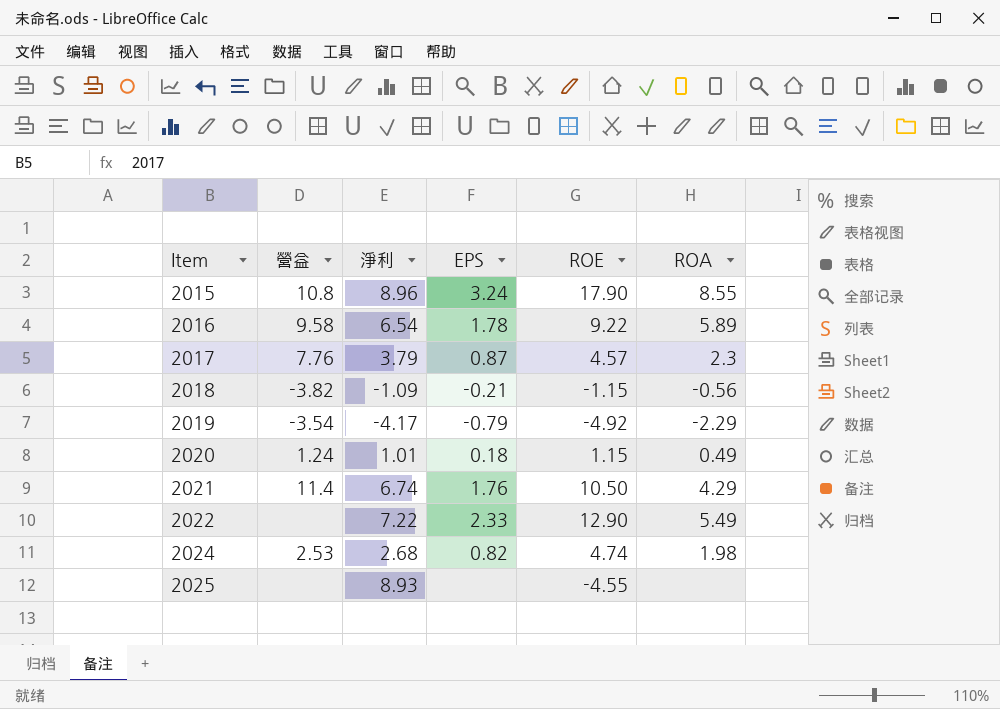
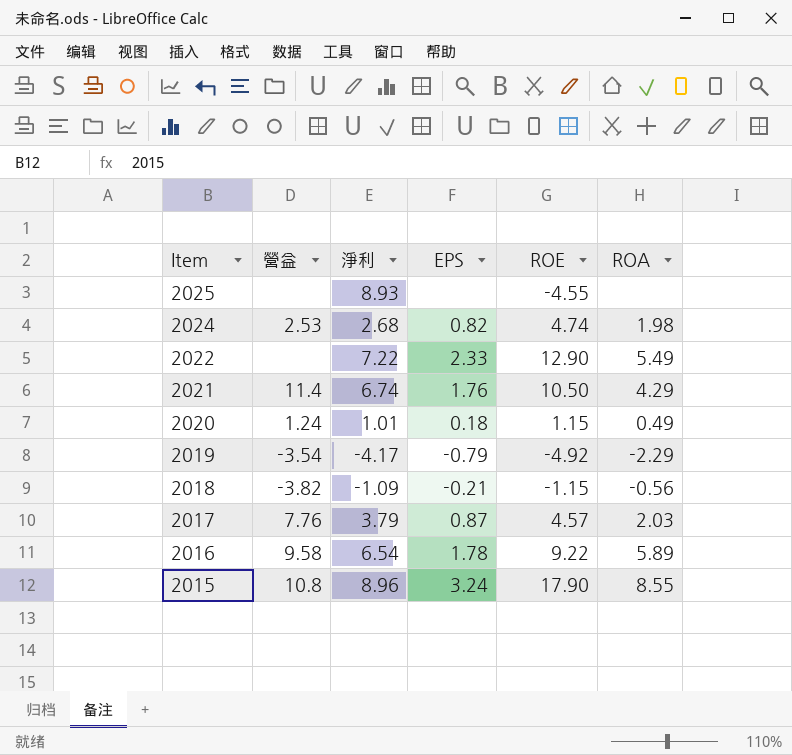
row order: Item ascending -> Item descending
2017 | ROA: 2.3 -> 2.03

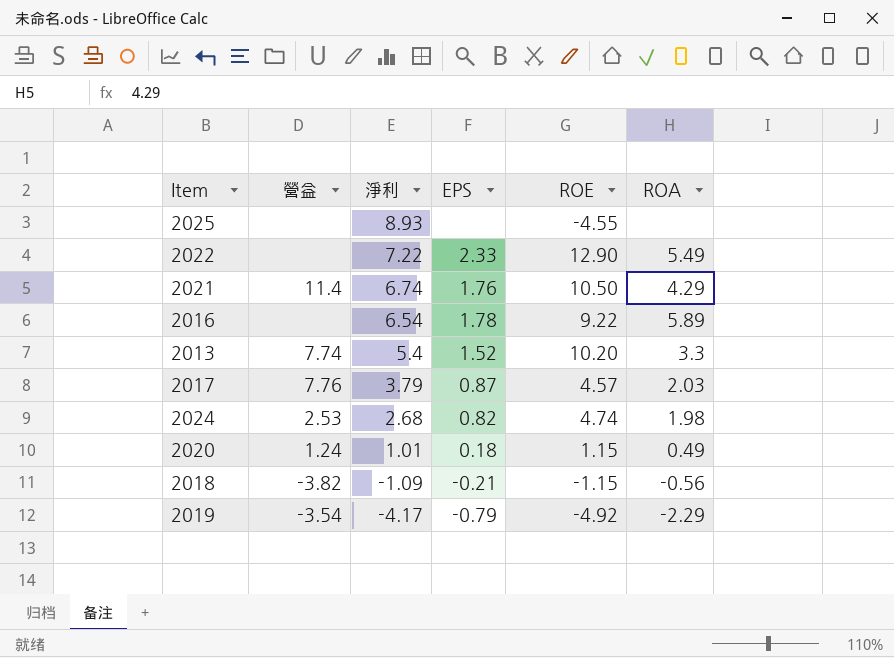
row order: Item descending -> 淨利 descending
row 2015: 10.8 | 8.96 | 3.24 | 17.90 | 8.55 -> none
2016 | 營益: 9.58 -> none
row 2013: none -> 7.74 | 5.4 | 1.52 | 10.20 | 3.3

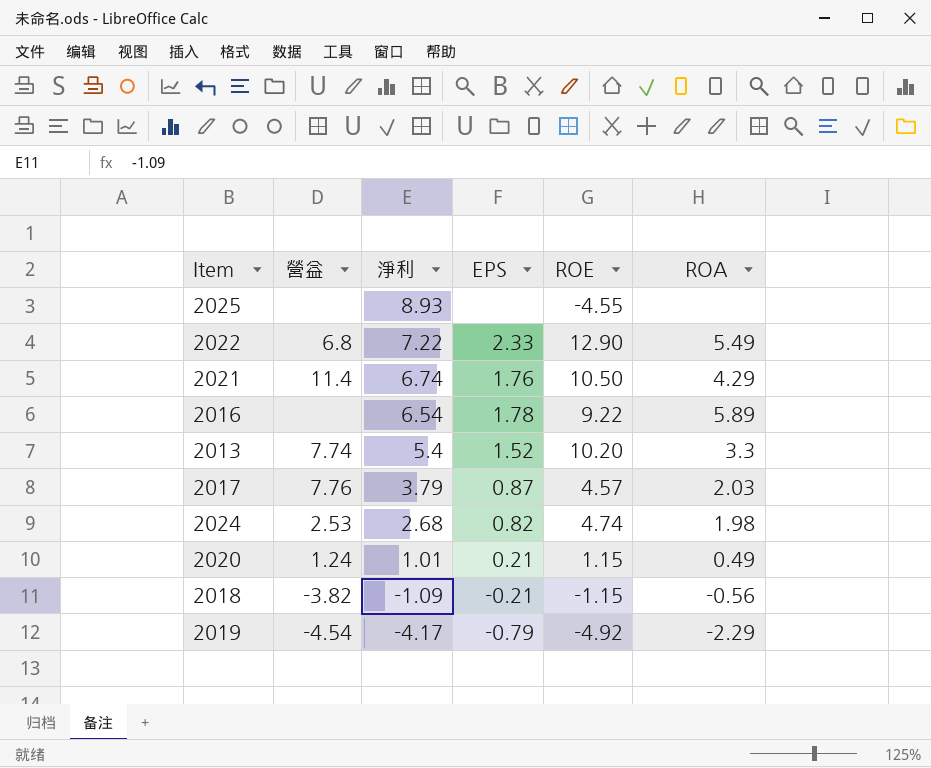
2022 | 營益: none -> 6.8
2020 | EPS: 0.18 -> 0.21
2019 | 營益: -3.54 -> -4.54

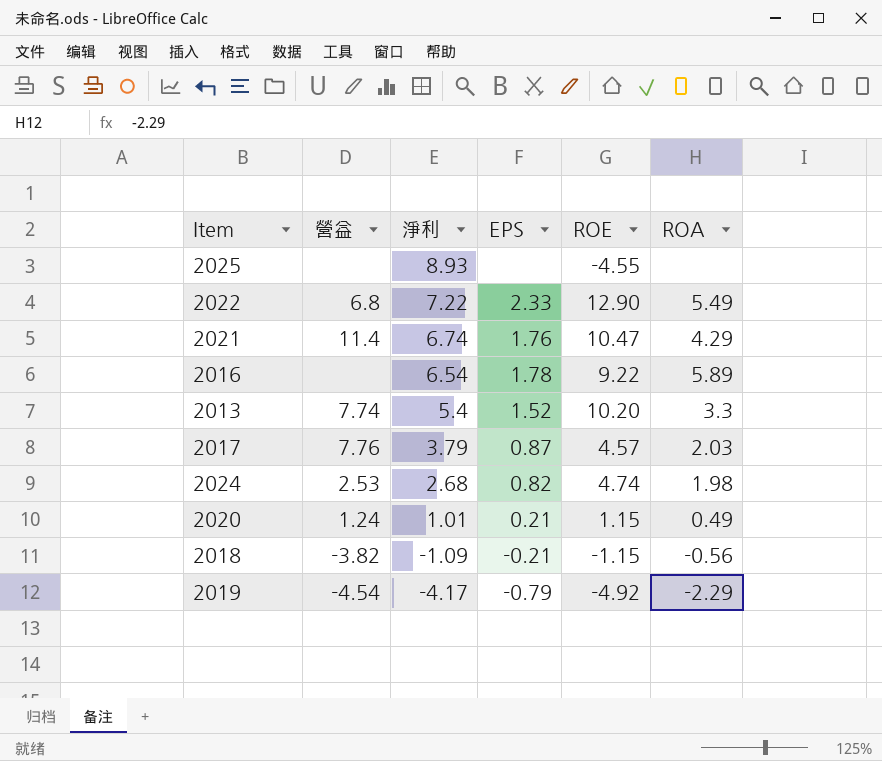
2021 | ROE: 10.50 -> 10.47

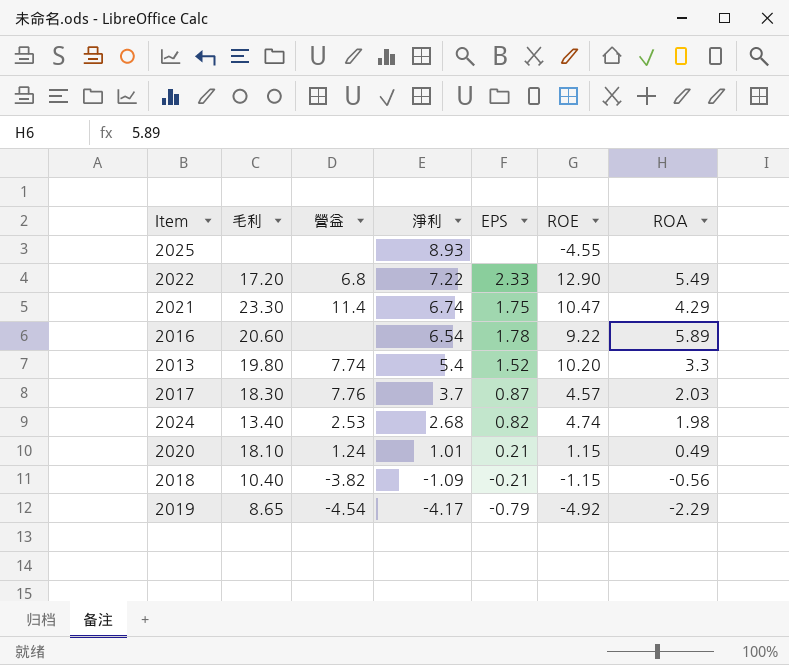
column 毛利 | position: none -> 2
2021 | EPS: 1.76 -> 1.75
2017 | 淨利: 3.79 -> 3.7

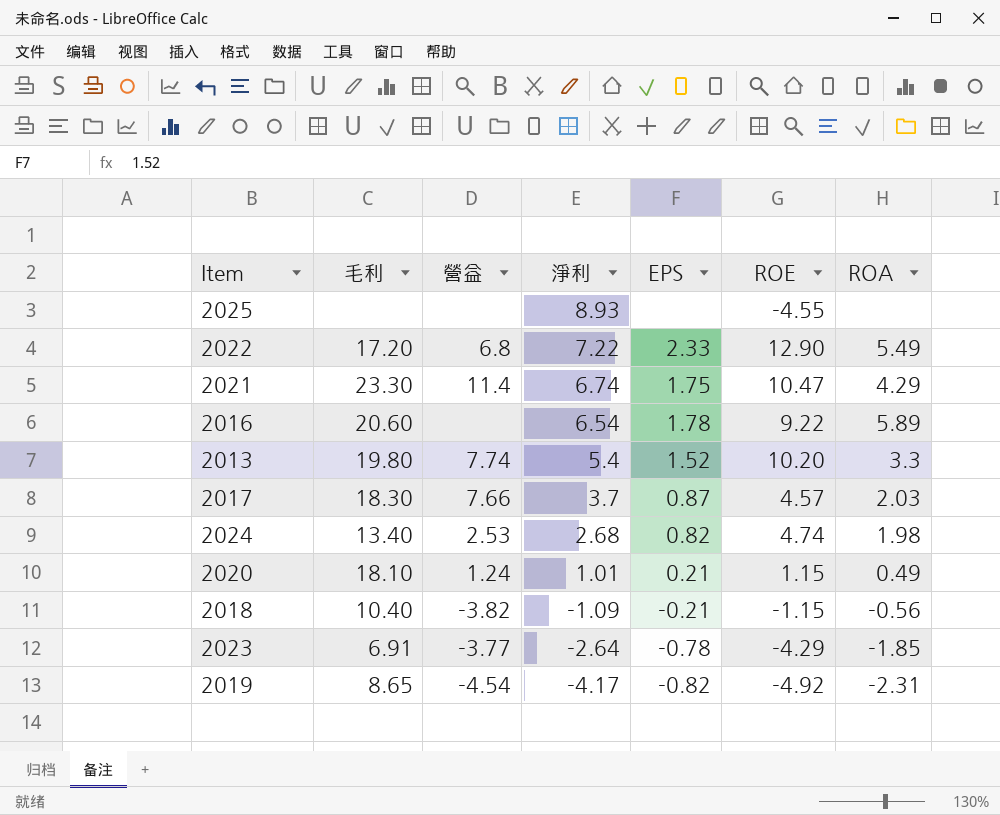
2017 | 營益: 7.76 -> 7.66
row 2023: none -> 6.91 | -3.77 | -2.64 | -0.78 | -4.29 | -1.85
2019 | EPS: -0.79 -> -0.82
2019 | ROA: -2.29 -> -2.31

